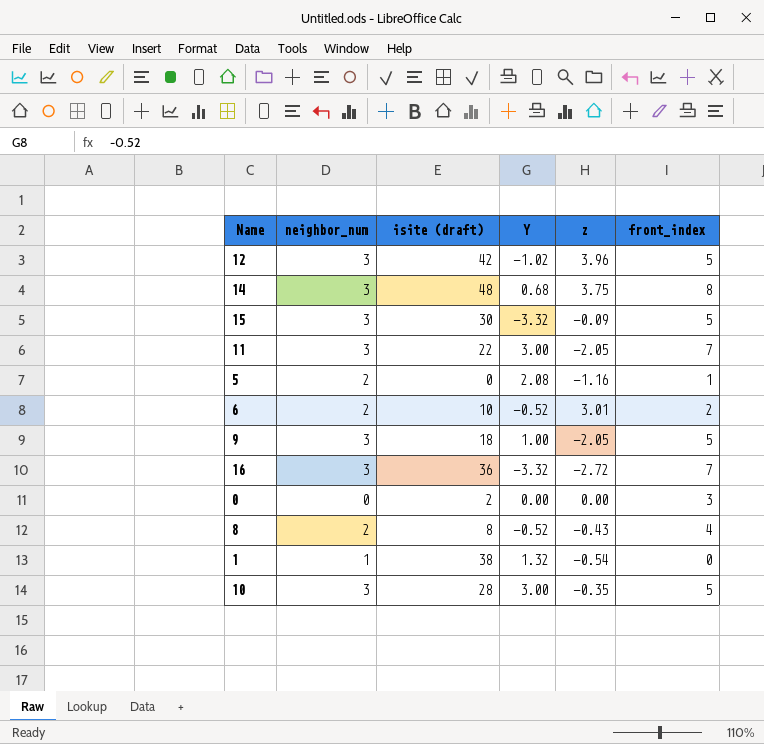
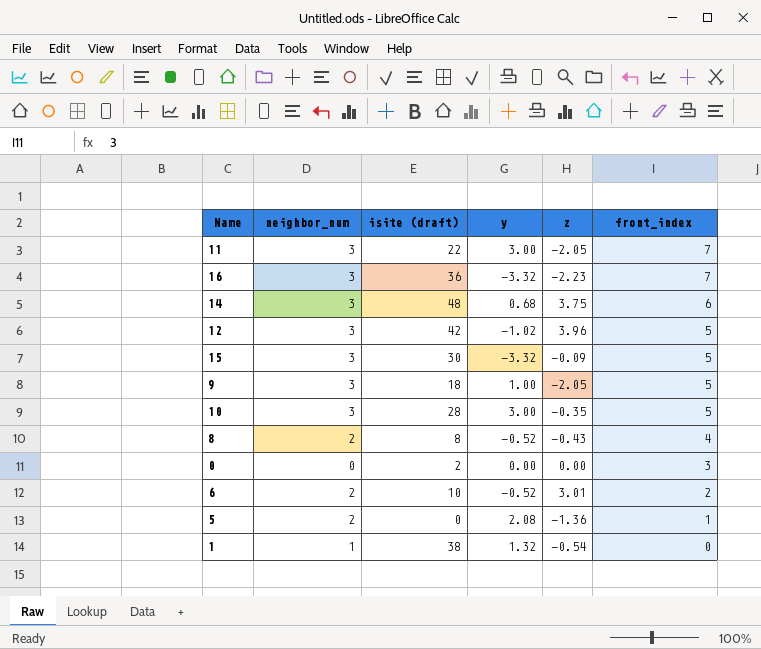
row order: none -> front_index descending
column name: Y -> y
16 | z: -2.72 -> -2.23
14 | front_index: 8 -> 6
5 | z: -1.16 -> -1.36

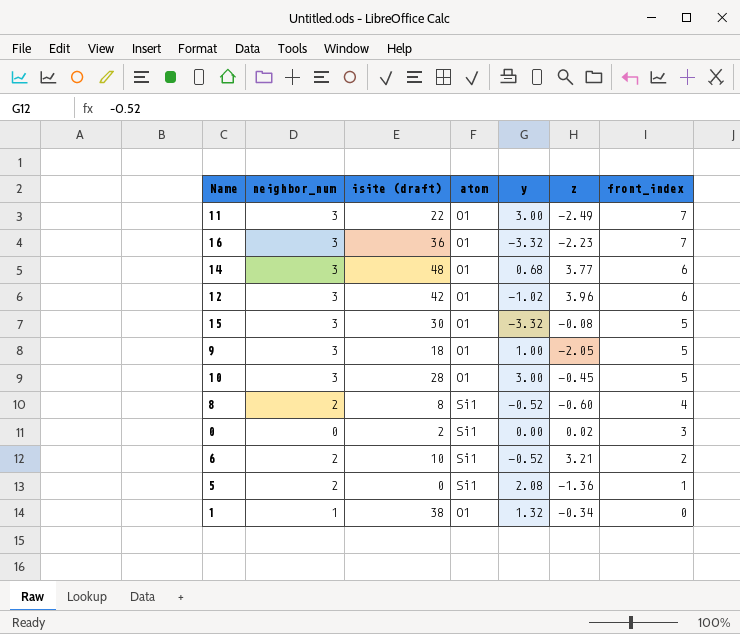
column atom | position: none -> 4
11 | z: -2.05 -> -2.49
14 | z: 3.75 -> 3.77
12 | front_index: 5 -> 6
15 | z: -0.09 -> -0.08
10 | z: -0.35 -> -0.45
8 | z: -0.43 -> -0.60
0 | z: 0.00 -> 0.02
6 | z: 3.01 -> 3.21
1 | z: -0.54 -> -0.34

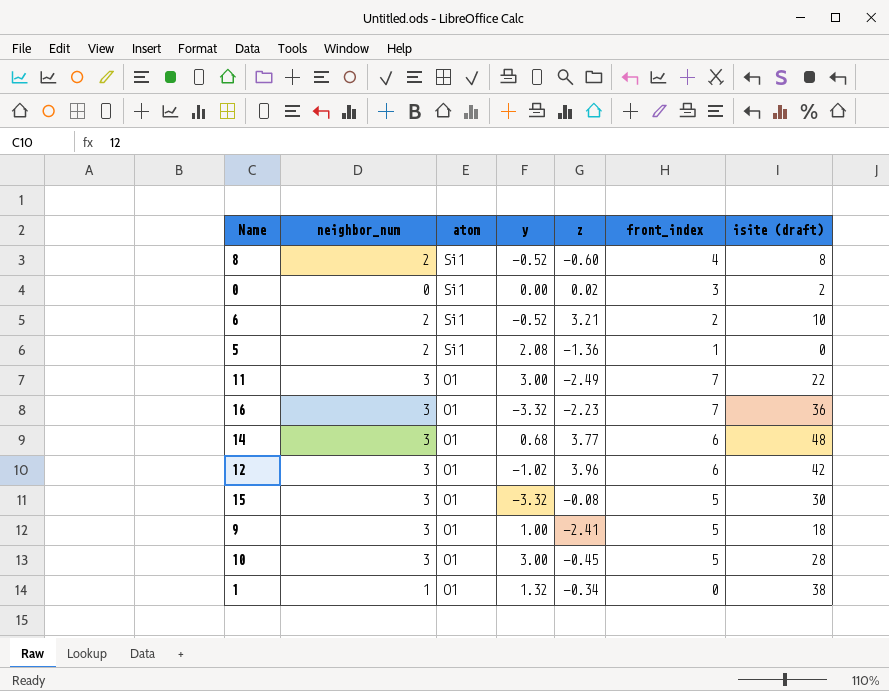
row order: front_index descending -> atom descending
column isite (draft) | position: 3 -> 7
9 | z: -2.05 -> -2.41

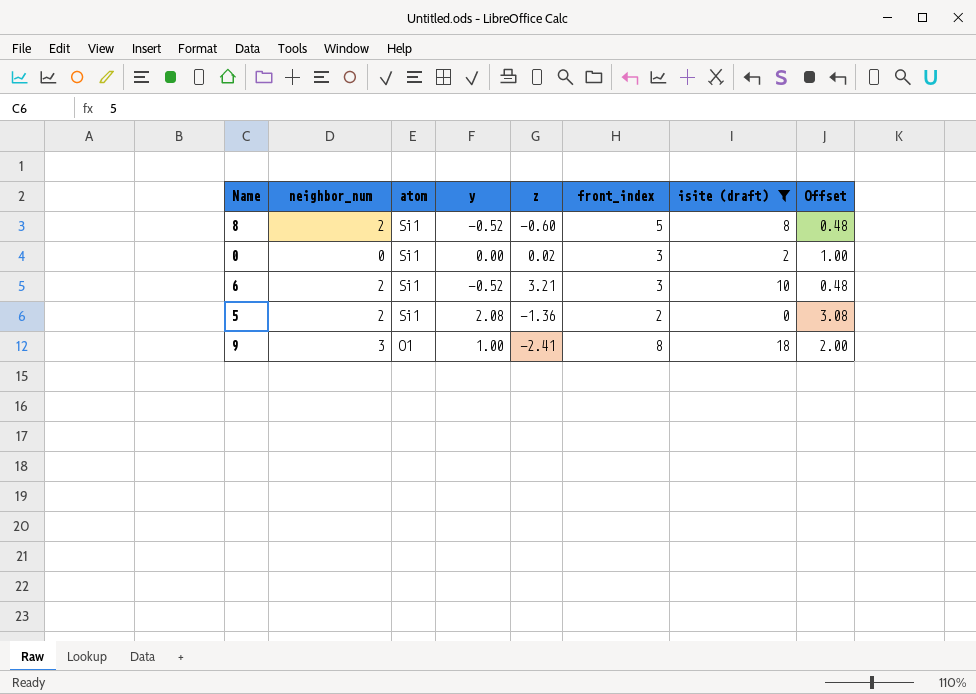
filter: none -> isite (draft) <= 18
column Offset | formula: none -> [y] + 1
8 | front_index: 4 -> 5
6 | front_index: 2 -> 3
5 | front_index: 1 -> 2
9 | front_index: 5 -> 8

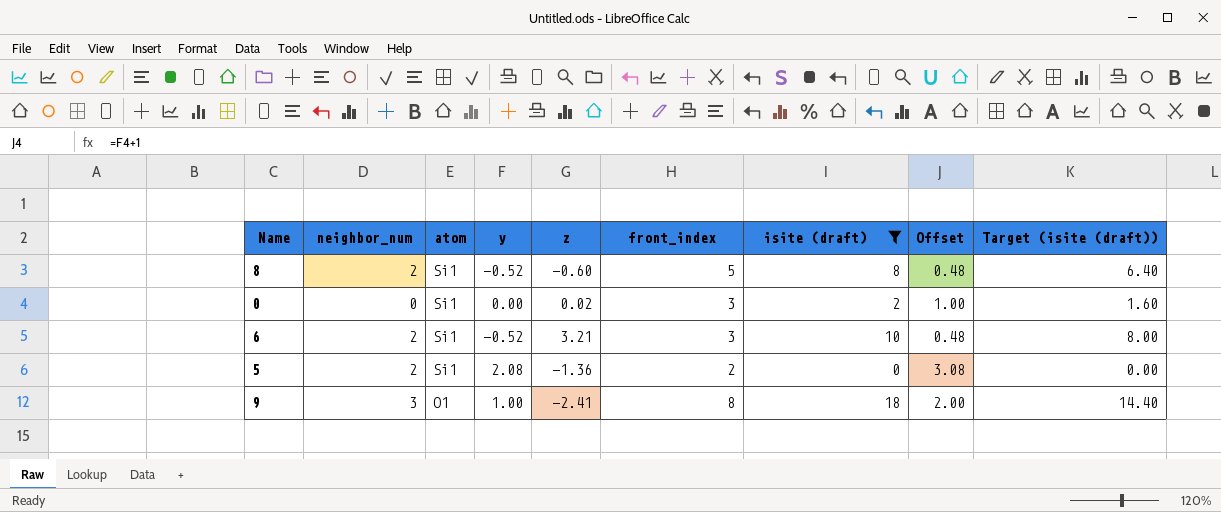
column Target (isite (draft)) | formula: none -> [isite (draft)] * 0.8

